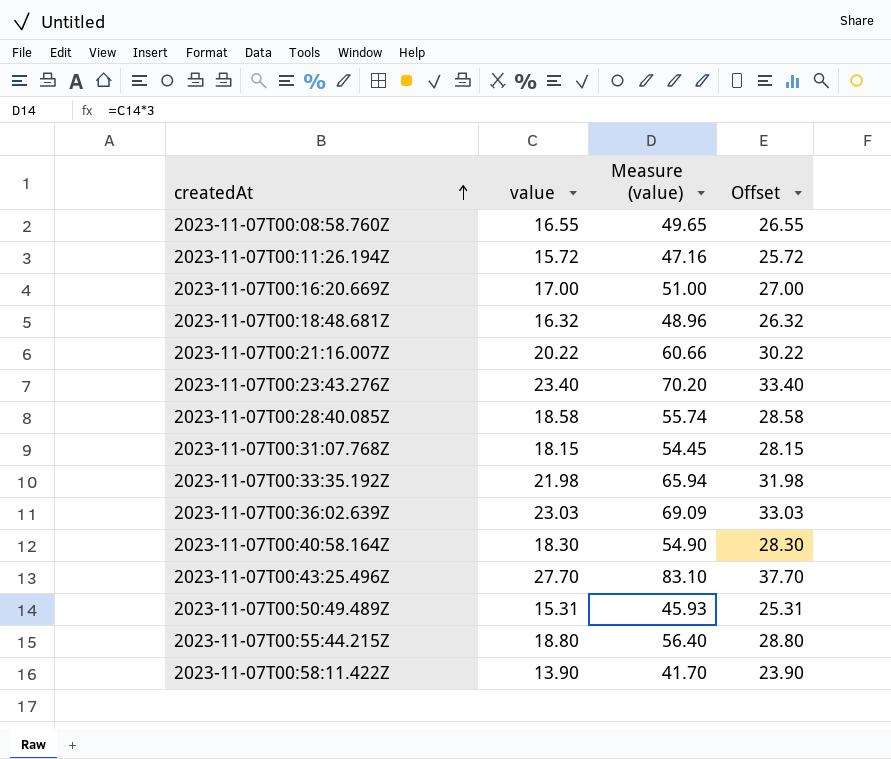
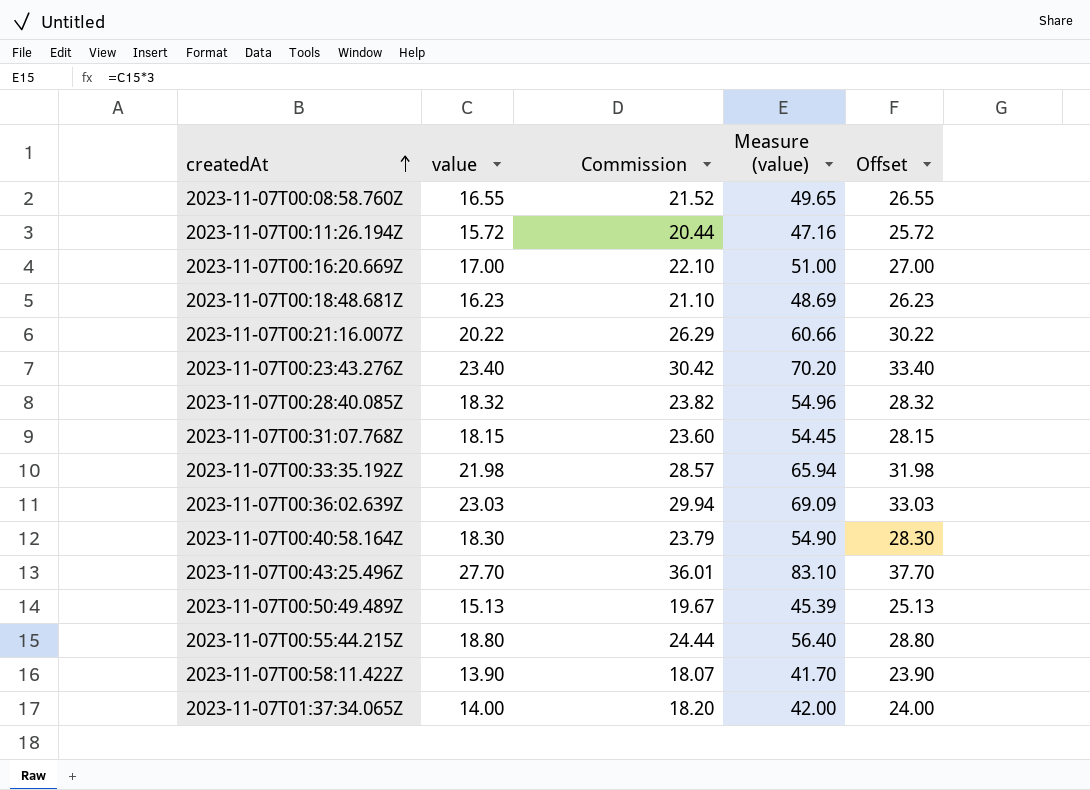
column Commission | formula: none -> [value] * 1.3
2023-11-07T00:18:48.681Z | value: 16.32 -> 16.23
2023-11-07T00:18:48.681Z | Measure (value): 48.96 -> 48.69
2023-11-07T00:18:48.681Z | Offset: 26.32 -> 26.23
2023-11-07T00:28:40.085Z | value: 18.58 -> 18.32
2023-11-07T00:28:40.085Z | Measure (value): 55.74 -> 54.96
2023-11-07T00:28:40.085Z | Offset: 28.58 -> 28.32
2023-11-07T00:50:49.489Z | value: 15.31 -> 15.13
2023-11-07T00:50:49.489Z | Measure (value): 45.93 -> 45.39
2023-11-07T00:50:49.489Z | Offset: 25.31 -> 25.13
row 2023-11-07T01:37:34.065Z: none -> 14.00 | 18.20 | 42.00 | 24.00

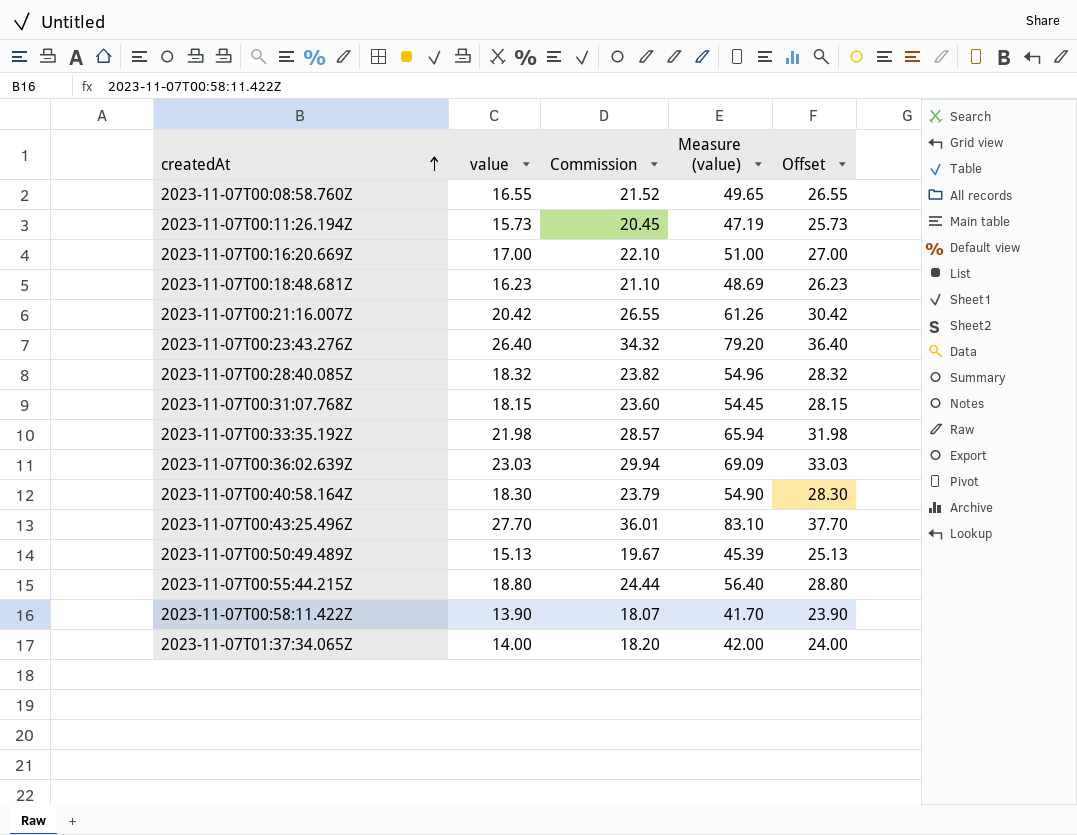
2023-11-07T00:11:26.194Z | value: 15.72 -> 15.73
2023-11-07T00:11:26.194Z | Commission: 20.44 -> 20.45
2023-11-07T00:11:26.194Z | Measure (value): 47.16 -> 47.19
2023-11-07T00:11:26.194Z | Offset: 25.72 -> 25.73
2023-11-07T00:21:16.007Z | value: 20.22 -> 20.42
2023-11-07T00:21:16.007Z | Commission: 26.29 -> 26.55
2023-11-07T00:21:16.007Z | Measure (value): 60.66 -> 61.26
2023-11-07T00:21:16.007Z | Offset: 30.22 -> 30.42
2023-11-07T00:23:43.276Z | value: 23.40 -> 26.40
2023-11-07T00:23:43.276Z | Commission: 30.42 -> 34.32
2023-11-07T00:23:43.276Z | Measure (value): 70.20 -> 79.20
2023-11-07T00:23:43.276Z | Offset: 33.40 -> 36.40

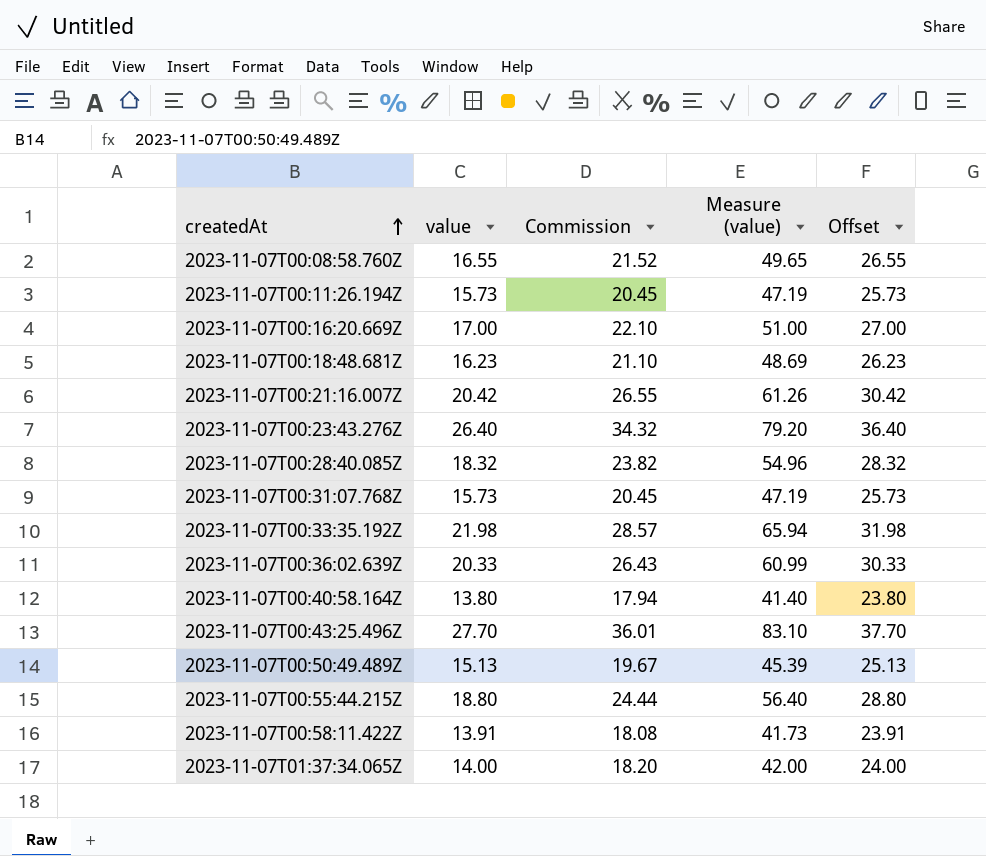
2023-11-07T00:31:07.768Z | value: 18.15 -> 15.73
2023-11-07T00:31:07.768Z | Commission: 23.60 -> 20.45
2023-11-07T00:31:07.768Z | Measure (value): 54.45 -> 47.19
2023-11-07T00:31:07.768Z | Offset: 28.15 -> 25.73
2023-11-07T00:36:02.639Z | value: 23.03 -> 20.33
2023-11-07T00:36:02.639Z | Commission: 29.94 -> 26.43
2023-11-07T00:36:02.639Z | Measure (value): 69.09 -> 60.99
2023-11-07T00:36:02.639Z | Offset: 33.03 -> 30.33
2023-11-07T00:40:58.164Z | value: 18.30 -> 13.80
2023-11-07T00:40:58.164Z | Commission: 23.79 -> 17.94
2023-11-07T00:40:58.164Z | Measure (value): 54.90 -> 41.40
2023-11-07T00:40:58.164Z | Offset: 28.30 -> 23.80
2023-11-07T00:58:11.422Z | value: 13.90 -> 13.91
2023-11-07T00:58:11.422Z | Commission: 18.07 -> 18.08
2023-11-07T00:58:11.422Z | Measure (value): 41.70 -> 41.73
2023-11-07T00:58:11.422Z | Offset: 23.90 -> 23.91

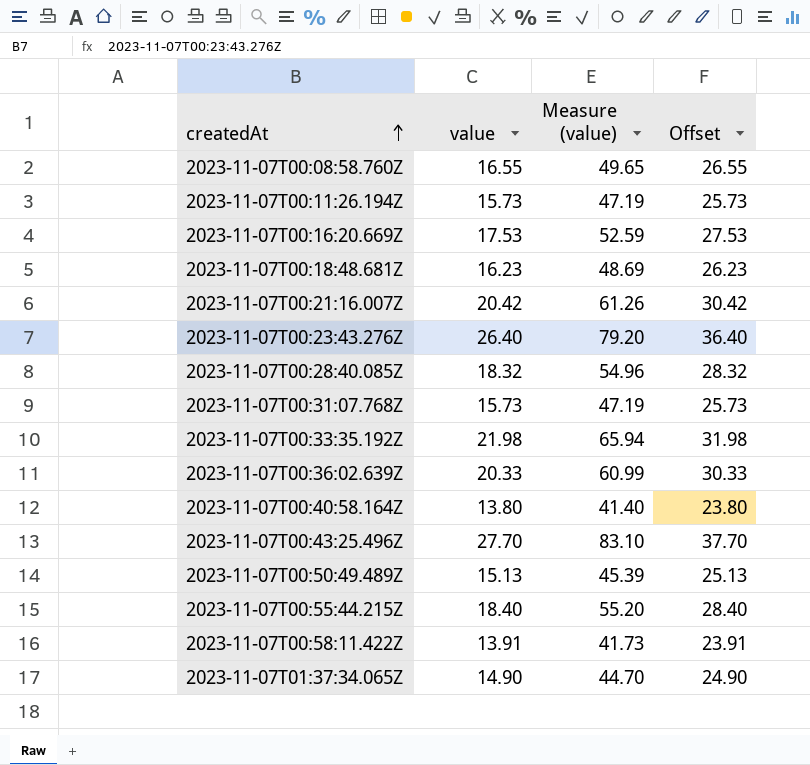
column Commission | formula: [value] * 1.3 -> none
2023-11-07T00:16:20.669Z | value: 17.00 -> 17.53
2023-11-07T00:16:20.669Z | Measure (value): 51.00 -> 52.59
2023-11-07T00:16:20.669Z | Offset: 27.00 -> 27.53
2023-11-07T00:55:44.215Z | value: 18.80 -> 18.40
2023-11-07T00:55:44.215Z | Measure (value): 56.40 -> 55.20
2023-11-07T00:55:44.215Z | Offset: 28.80 -> 28.40
2023-11-07T01:37:34.065Z | value: 14.00 -> 14.90
2023-11-07T01:37:34.065Z | Measure (value): 42.00 -> 44.70
2023-11-07T01:37:34.065Z | Offset: 24.00 -> 24.90

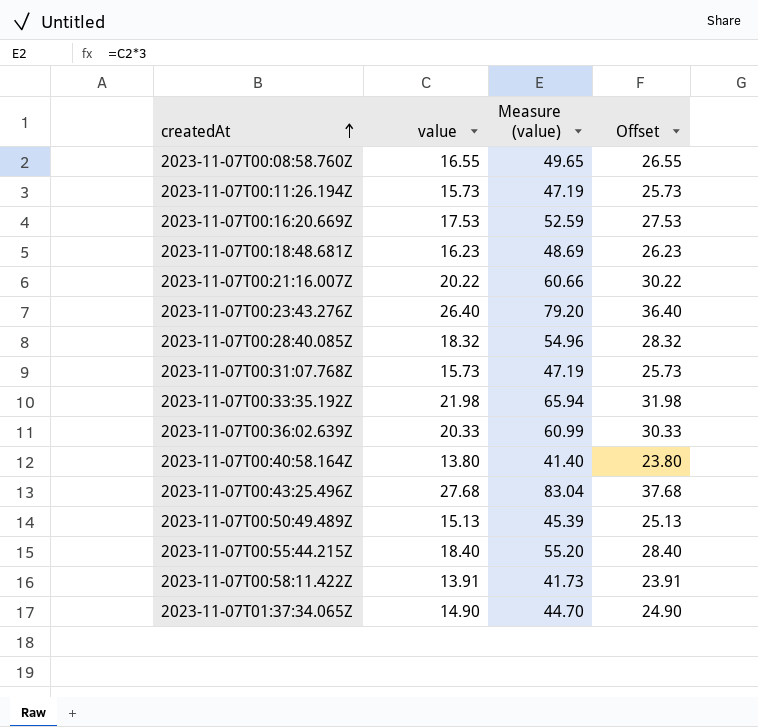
2023-11-07T00:21:16.007Z | value: 20.42 -> 20.22
2023-11-07T00:21:16.007Z | Measure (value): 61.26 -> 60.66
2023-11-07T00:21:16.007Z | Offset: 30.42 -> 30.22
2023-11-07T00:43:25.496Z | value: 27.70 -> 27.68
2023-11-07T00:43:25.496Z | Measure (value): 83.10 -> 83.04
2023-11-07T00:43:25.496Z | Offset: 37.70 -> 37.68

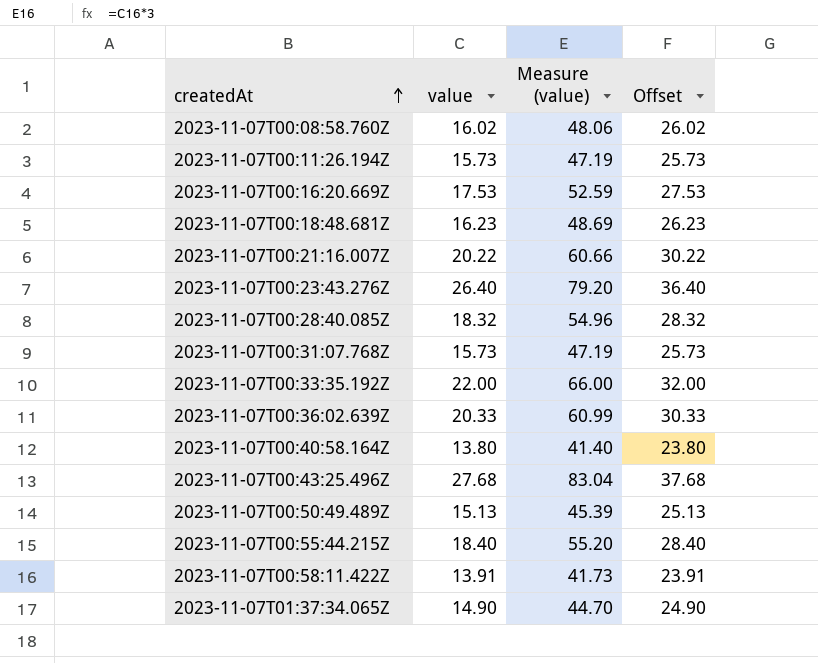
2023-11-07T00:08:58.760Z | value: 16.55 -> 16.02
2023-11-07T00:08:58.760Z | Measure (value): 49.65 -> 48.06
2023-11-07T00:08:58.760Z | Offset: 26.55 -> 26.02
2023-11-07T00:33:35.192Z | value: 21.98 -> 22.00
2023-11-07T00:33:35.192Z | Measure (value): 65.94 -> 66.00
2023-11-07T00:33:35.192Z | Offset: 31.98 -> 32.00

